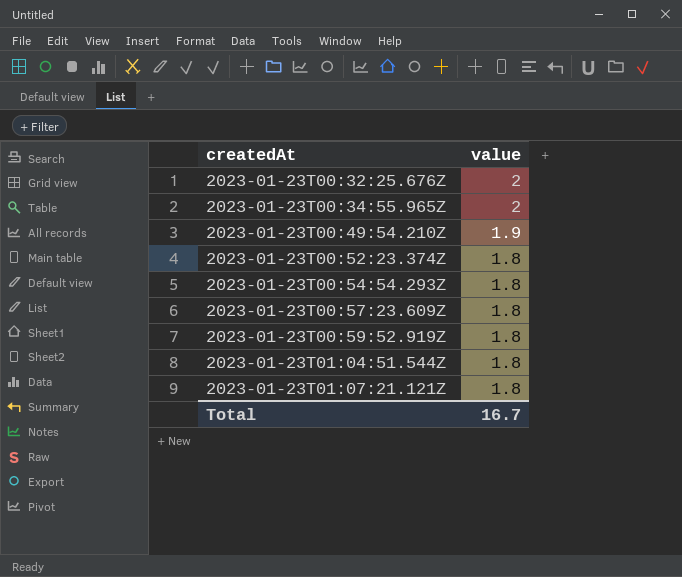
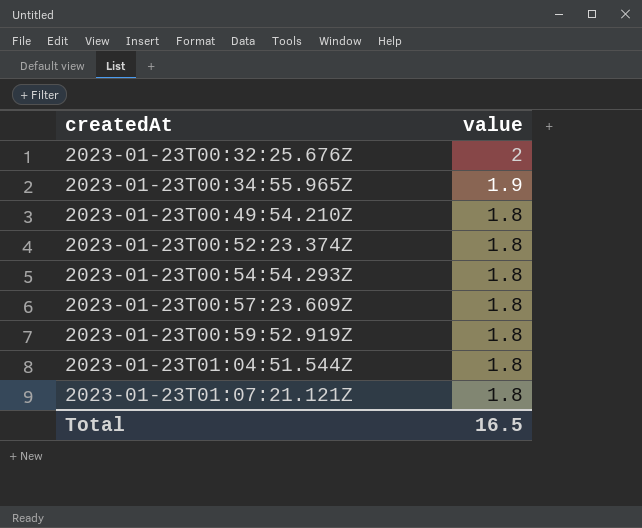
2023-01-23T00:34:55.965Z | value: 2 -> 1.9
2023-01-23T00:49:54.210Z | value: 1.9 -> 1.8
Total | value: 16.7 -> 16.5

